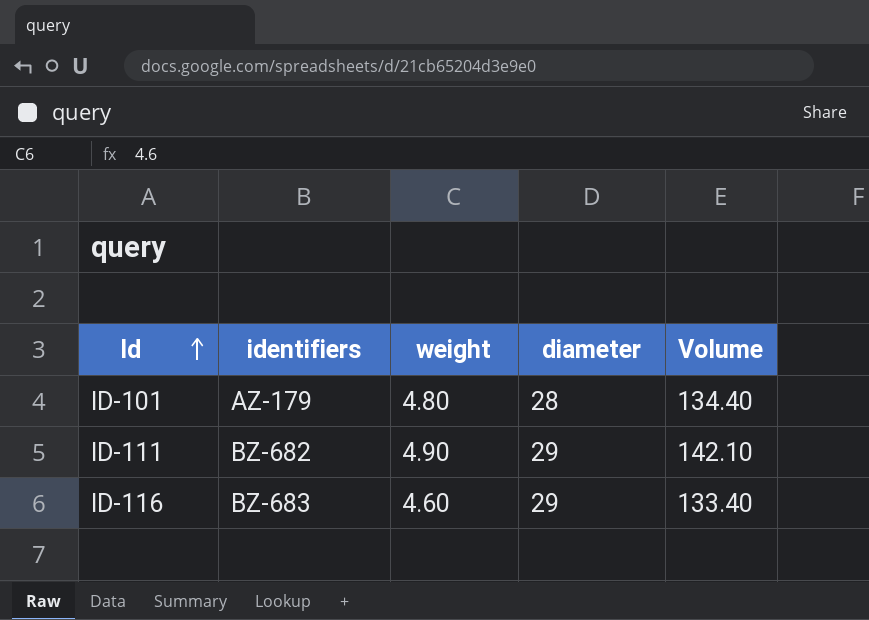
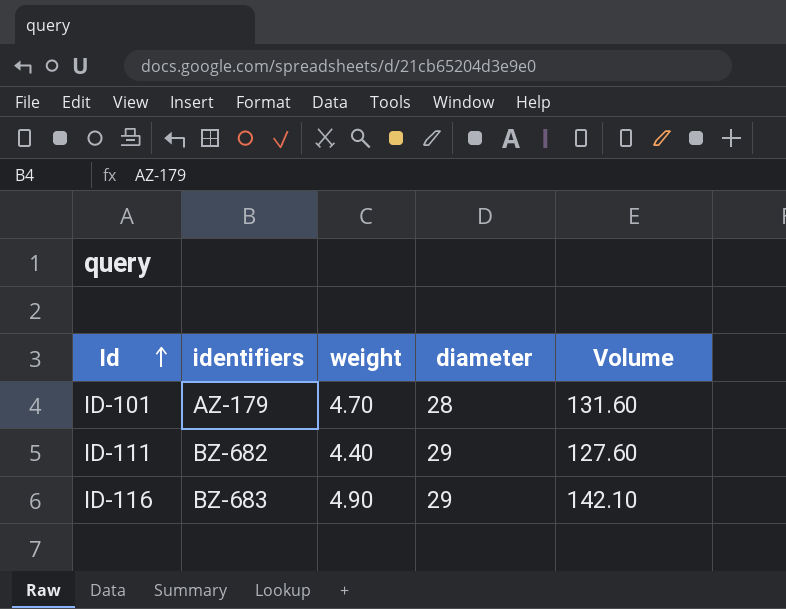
ID-101 | weight: 4.80 -> 4.70
ID-101 | Volume: 134.40 -> 131.60
ID-111 | weight: 4.90 -> 4.40
ID-111 | Volume: 142.10 -> 127.60
ID-116 | weight: 4.60 -> 4.90
ID-116 | Volume: 133.40 -> 142.10

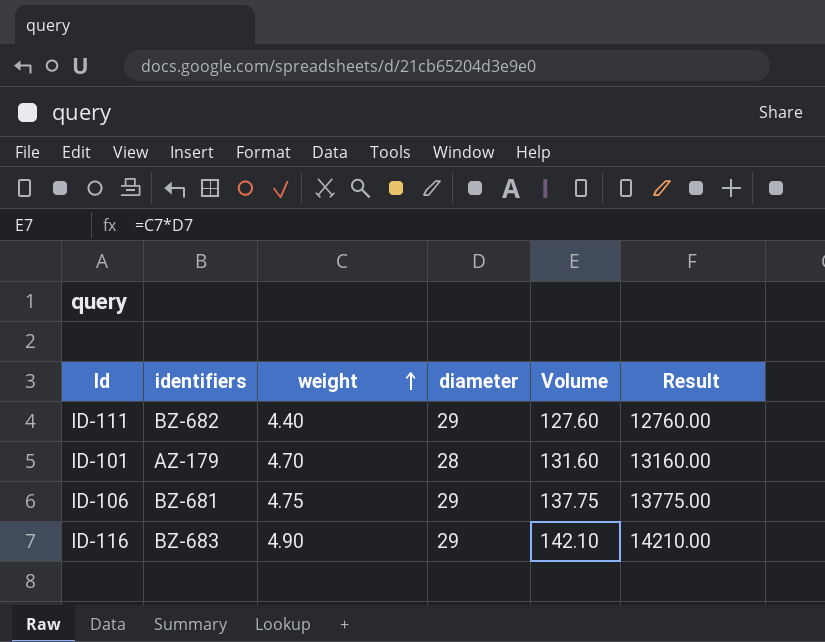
row order: Id ascending -> weight ascending
column Result | formula: none -> [Volume] * 100
row ID-106: none -> BZ-681 | 4.75 | 29 | 137.75 | 13775.00

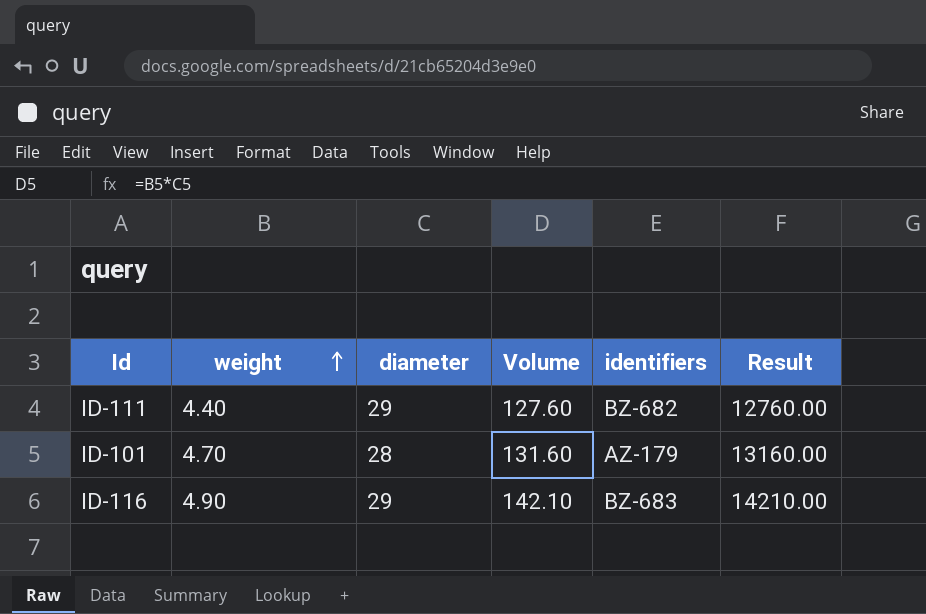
column identifiers | position: 2 -> 5
row ID-106: BZ-681 | 4.75 | 29 | 137.75 | 13775.00 -> none

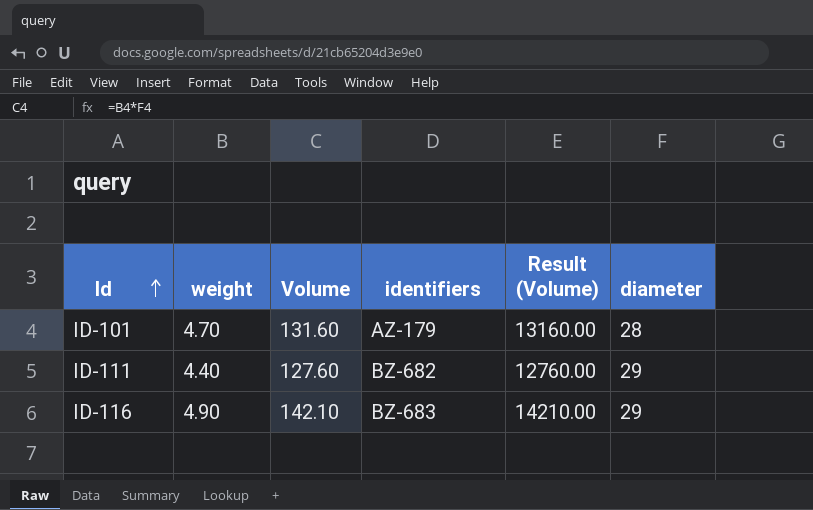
row order: weight ascending -> Id ascending
column name: Result -> Result (Volume)
column diameter | position: 3 -> 6

